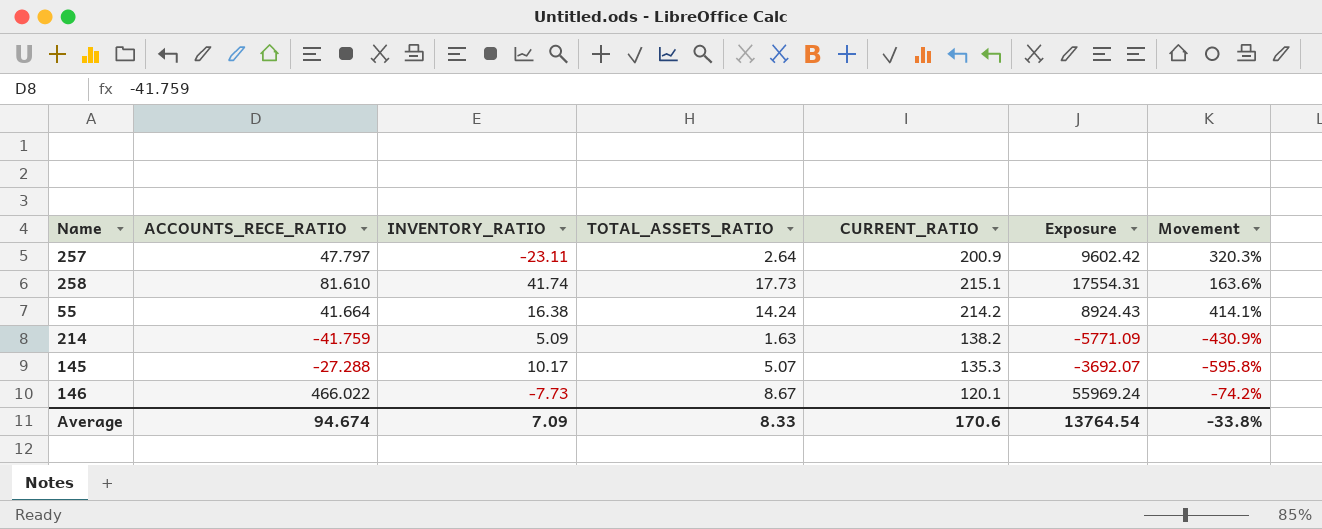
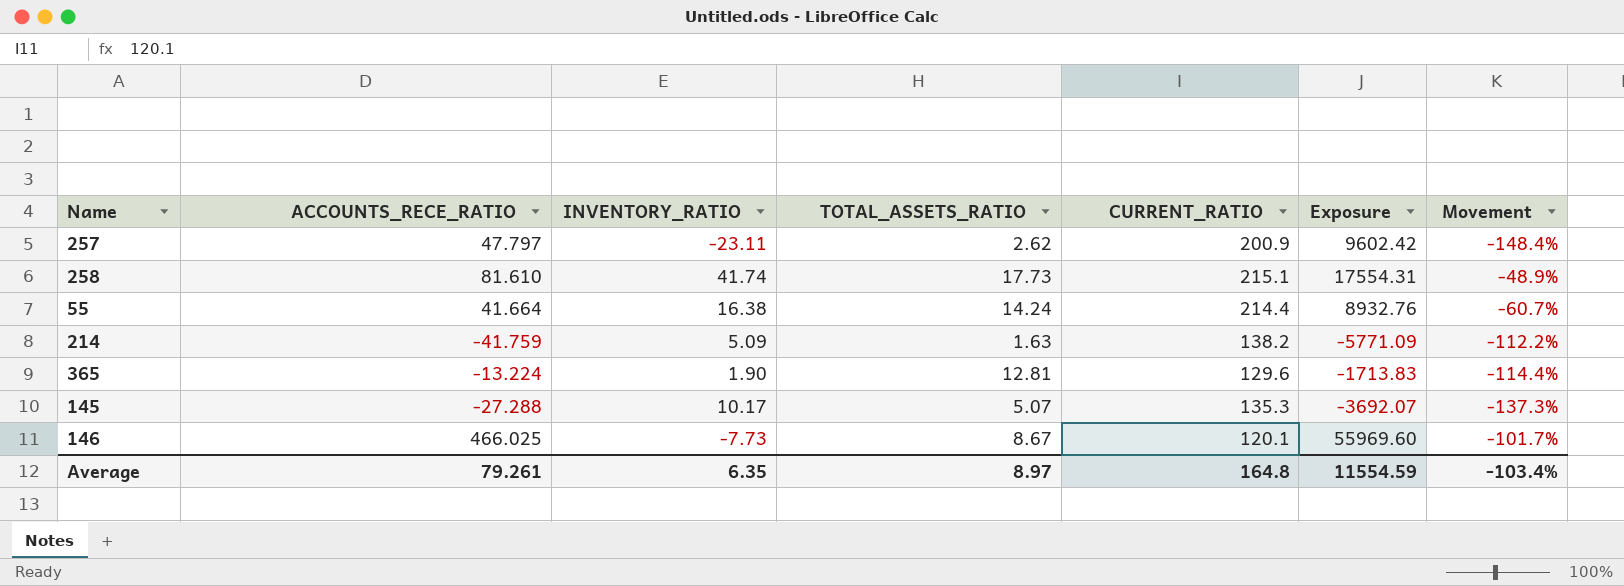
column Movement | formula: ([CURRENT_RATIO] - [ACCOUNTS_RECE_RATIO]) / [ACCOUNTS_RECE_RATIO] -> ([INVENTORY_RATIO] - [ACCOUNTS_RECE_RATIO]) / [ACCOUNTS_RECE_RATIO]
257 | TOTAL_ASSETS_RATIO: 2.64 -> 2.62
55 | CURRENT_RATIO: 214.2 -> 214.4
55 | Exposure: 8924.43 -> 8932.76
row 365: none -> -13.224 | 1.90 | 12.81 | 129.6 | -1713.83 | -114.4%
146 | ACCOUNTS_RECE_RATIO: 466.022 -> 466.025
146 | Exposure: 55969.24 -> 55969.60
Average | ACCOUNTS_RECE_RATIO: 94.674 -> 79.261
Average | INVENTORY_RATIO: 7.09 -> 6.35
Average | TOTAL_ASSETS_RATIO: 8.33 -> 8.97
Average | CURRENT_RATIO: 170.6 -> 164.8
Average | Exposure: 13764.54 -> 11554.59
Average | Movement: -33.8% -> -103.4%

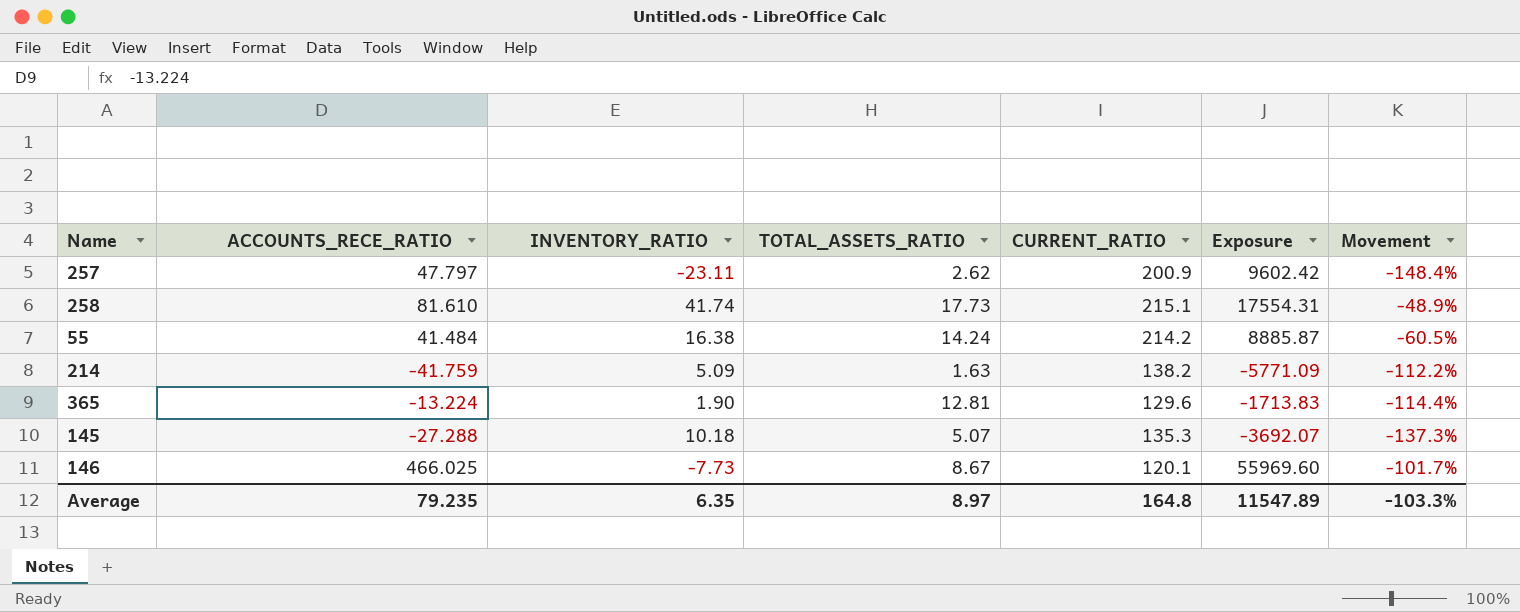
55 | ACCOUNTS_RECE_RATIO: 41.664 -> 41.484
55 | CURRENT_RATIO: 214.4 -> 214.2
55 | Exposure: 8932.76 -> 8885.87
55 | Movement: -60.7% -> -60.5%
145 | INVENTORY_RATIO: 10.17 -> 10.18
Average | ACCOUNTS_RECE_RATIO: 79.261 -> 79.235
Average | Exposure: 11554.59 -> 11547.89
Average | Movement: -103.4% -> -103.3%

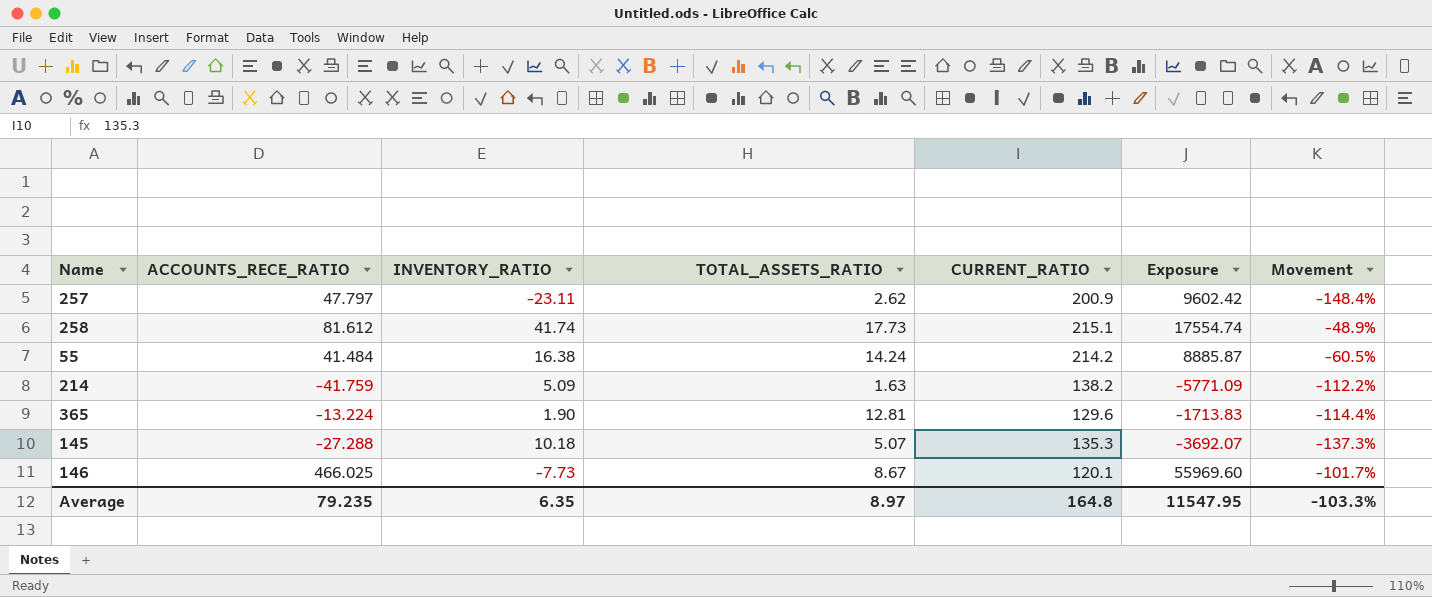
258 | ACCOUNTS_RECE_RATIO: 81.610 -> 81.612
258 | Exposure: 17554.31 -> 17554.74
Average | Exposure: 11547.89 -> 11547.95

